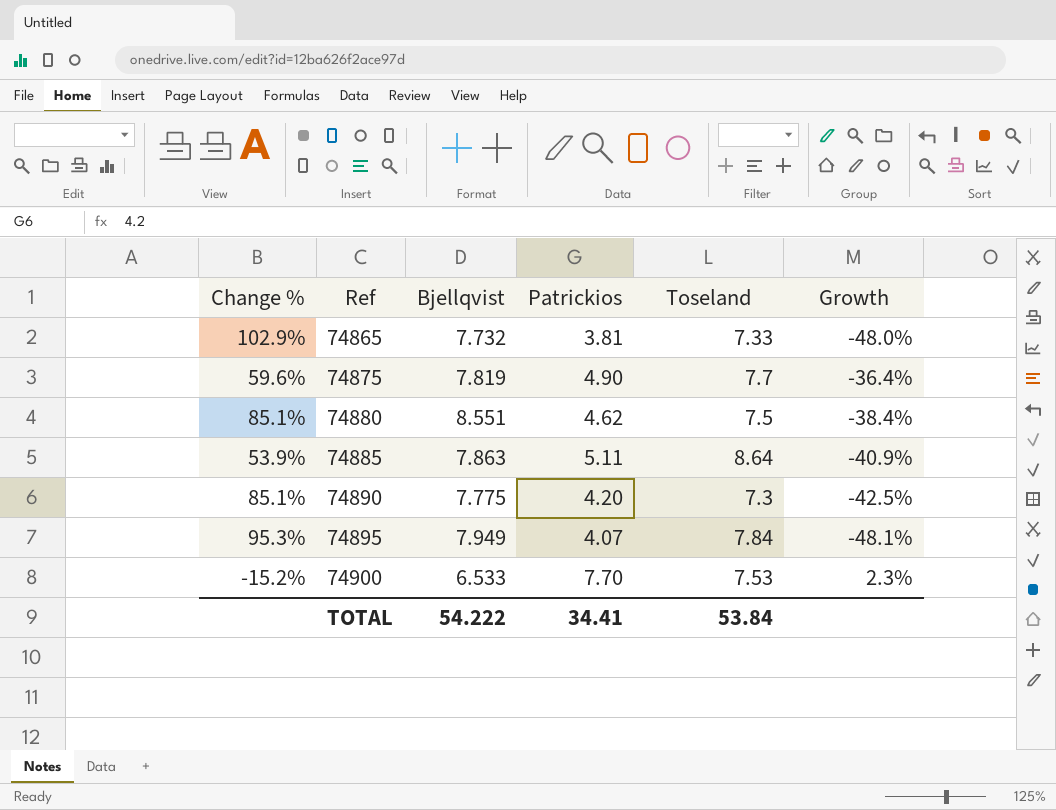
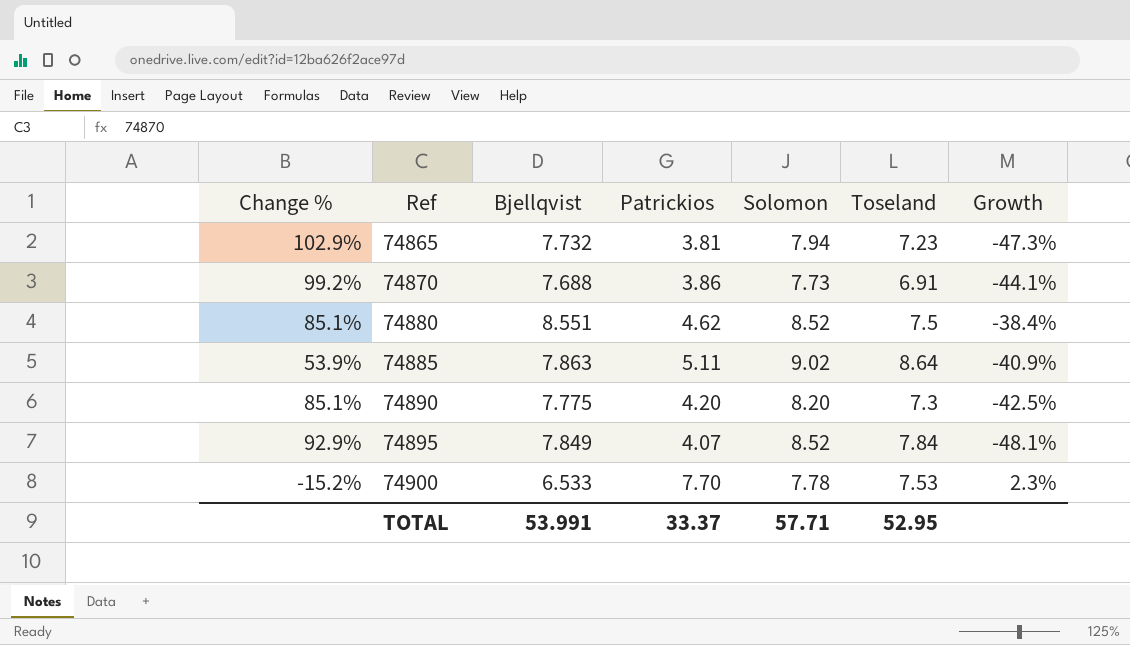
column Solomon | position: none -> 5
row 74875: 59.6% | 7.819 | 4.90 | 7.7 | -36.4% -> none
74865 | Toseland: 7.33 -> 7.23
74865 | Growth: -48.0% -> -47.3%
row 74870: none -> 99.2% | 7.688 | 3.86 | 7.73 | 6.91 | -44.1%
74895 | Change %: 95.3% -> 92.9%
74895 | Bjellqvist: 7.949 -> 7.849
TOTAL | Bjellqvist: 54.222 -> 53.991
TOTAL | Patrickios: 34.41 -> 33.37
TOTAL | Toseland: 53.84 -> 52.95

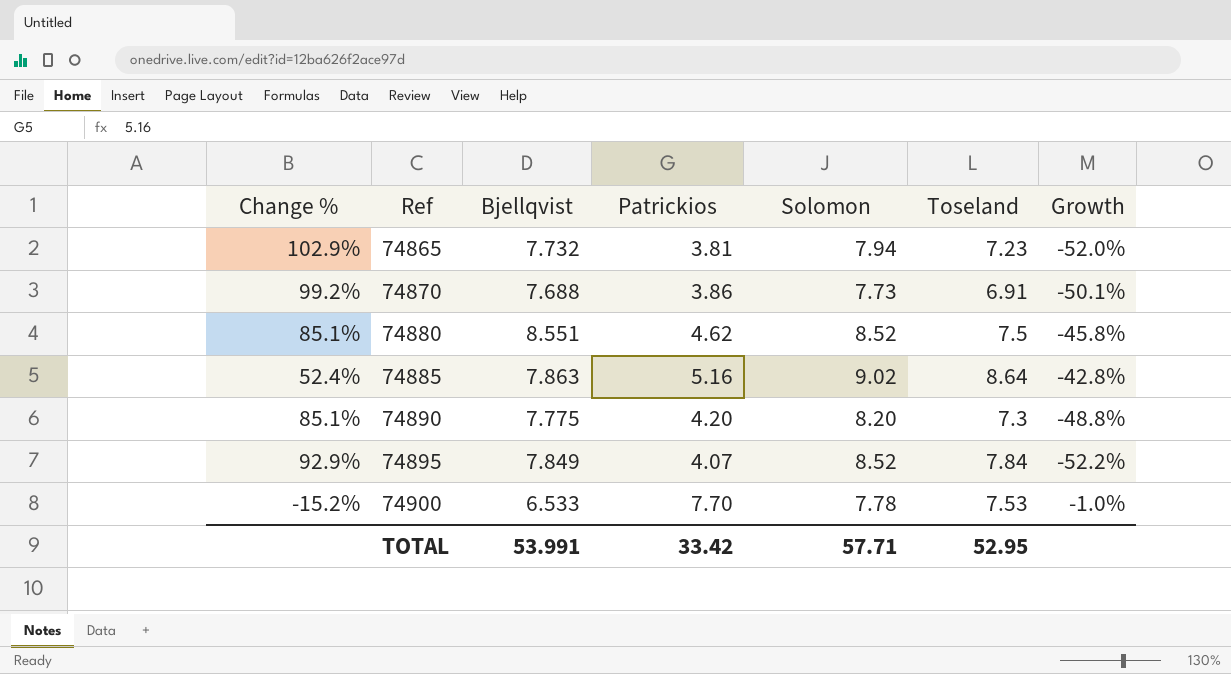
column Growth | formula: ([Patrickios] - [Toseland]) / [Toseland] -> ([Patrickios] - [Solomon]) / [Solomon]
74885 | Change %: 53.9% -> 52.4%
74885 | Patrickios: 5.11 -> 5.16
TOTAL | Patrickios: 33.37 -> 33.42

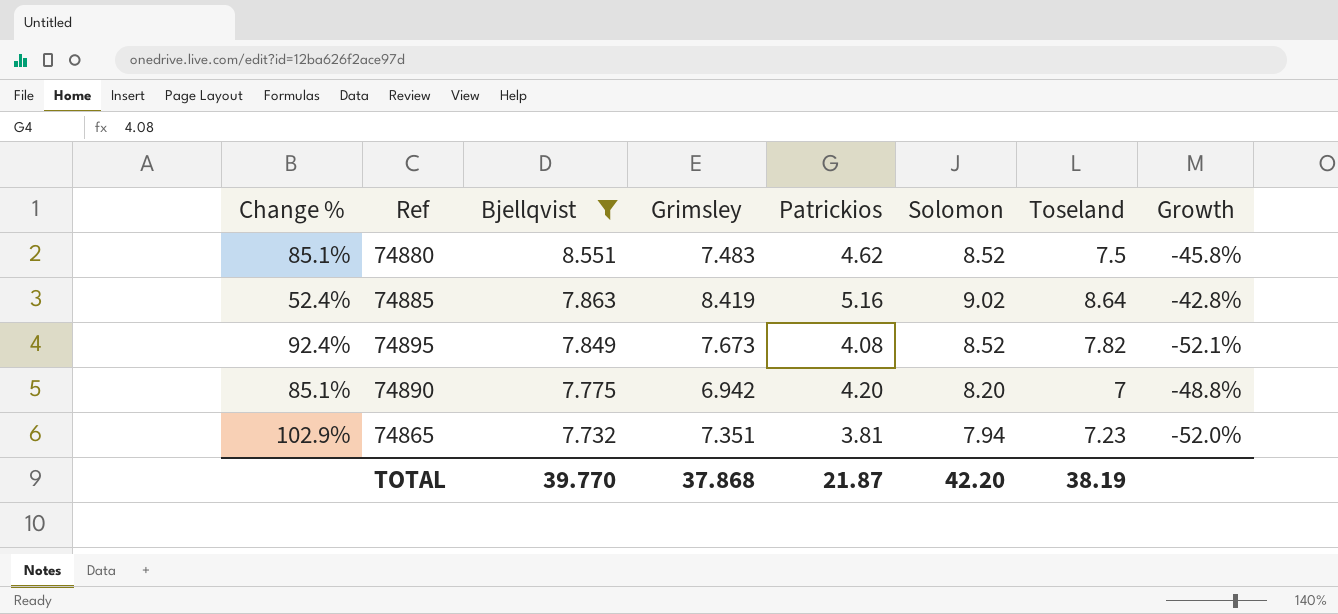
filter: none -> Bjellqvist >= 7.732
row order: Ref ascending -> Bjellqvist descending
column Grimsley | position: none -> 4
74895 | Change %: 92.9% -> 92.4%
74895 | Patrickios: 4.07 -> 4.08
74895 | Toseland: 7.84 -> 7.82
74895 | Growth: -52.2% -> -52.1%
74890 | Toseland: 7.3 -> 7
TOTAL | Bjellqvist: 53.991 -> 39.770
TOTAL | Patrickios: 33.42 -> 21.87
TOTAL | Solomon: 57.71 -> 42.20
TOTAL | Toseland: 52.95 -> 38.19

